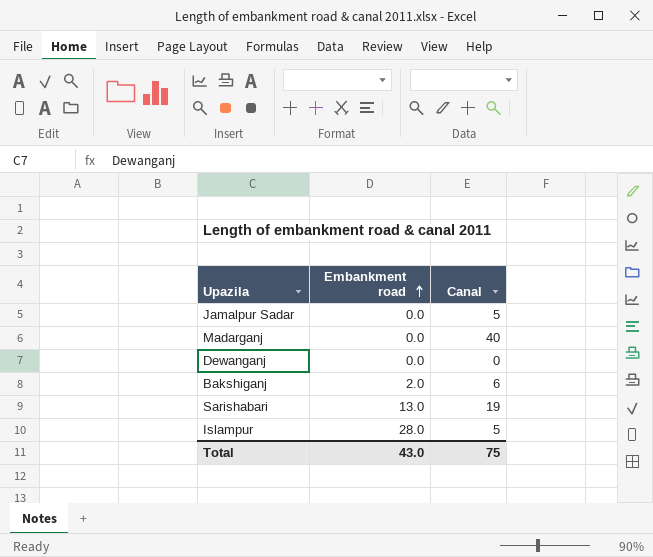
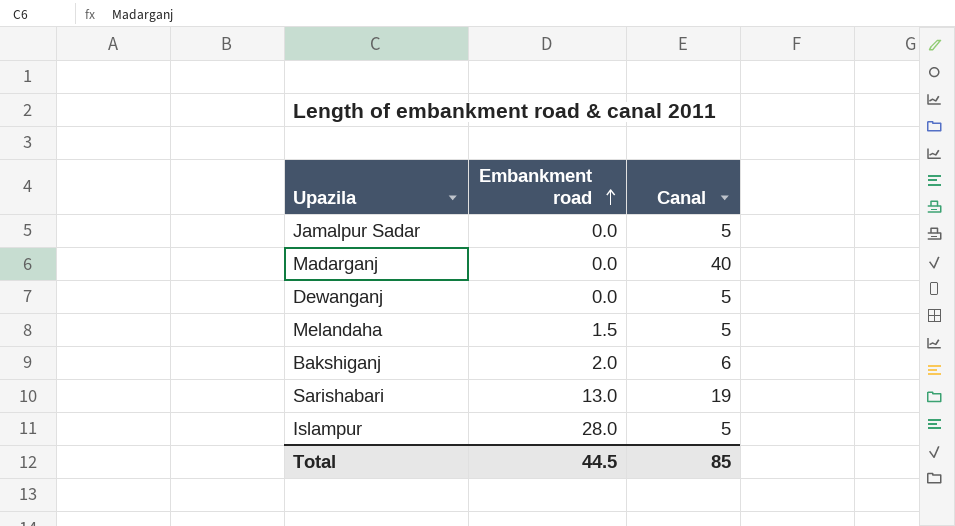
Dewanganj | Canal: 0 -> 5
row Melandaha: none -> 1.5 | 5
Total | Embankment road: 43.0 -> 44.5
Total | Canal: 75 -> 85

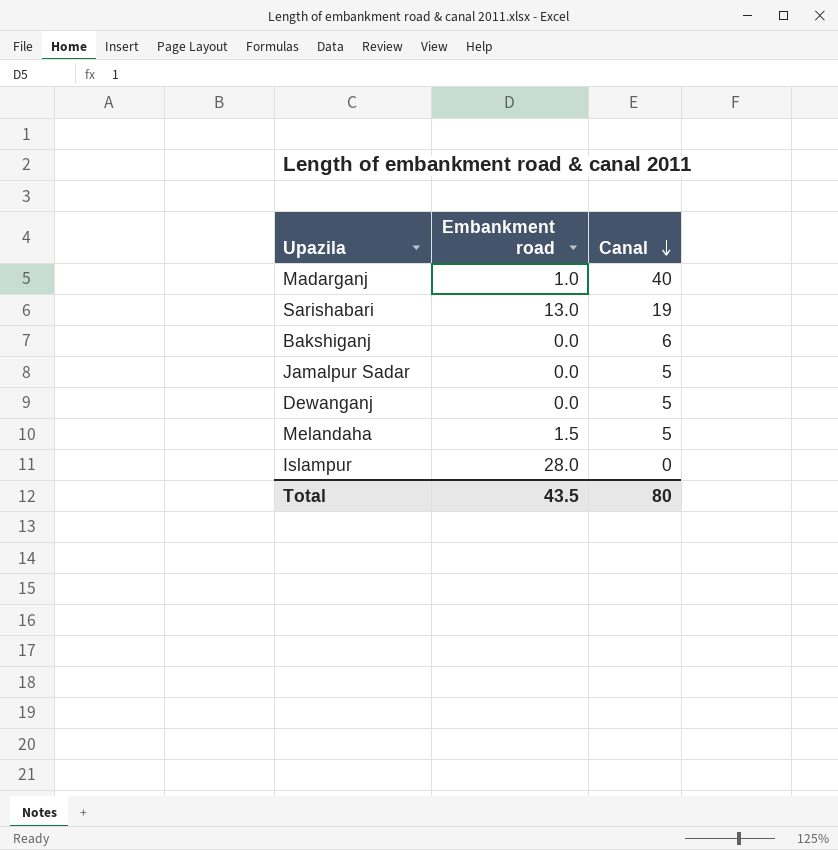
row order: Embankment road ascending -> Canal descending
Madarganj | Embankment road: 0.0 -> 1.0
Bakshiganj | Embankment road: 2.0 -> 0.0
Islampur | Canal: 5 -> 0
Total | Embankment road: 44.5 -> 43.5
Total | Canal: 85 -> 80

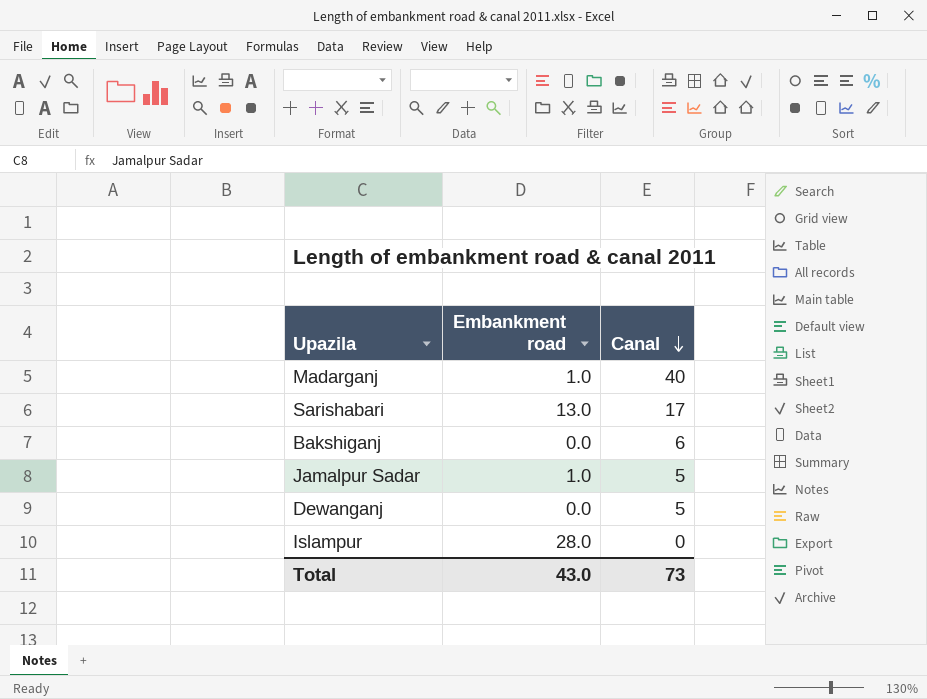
row Melandaha: 1.5 | 5 -> none
Sarishabari | Canal: 19 -> 17
Jamalpur Sadar | Embankment road: 0.0 -> 1.0
Total | Embankment road: 43.5 -> 43.0
Total | Canal: 80 -> 73

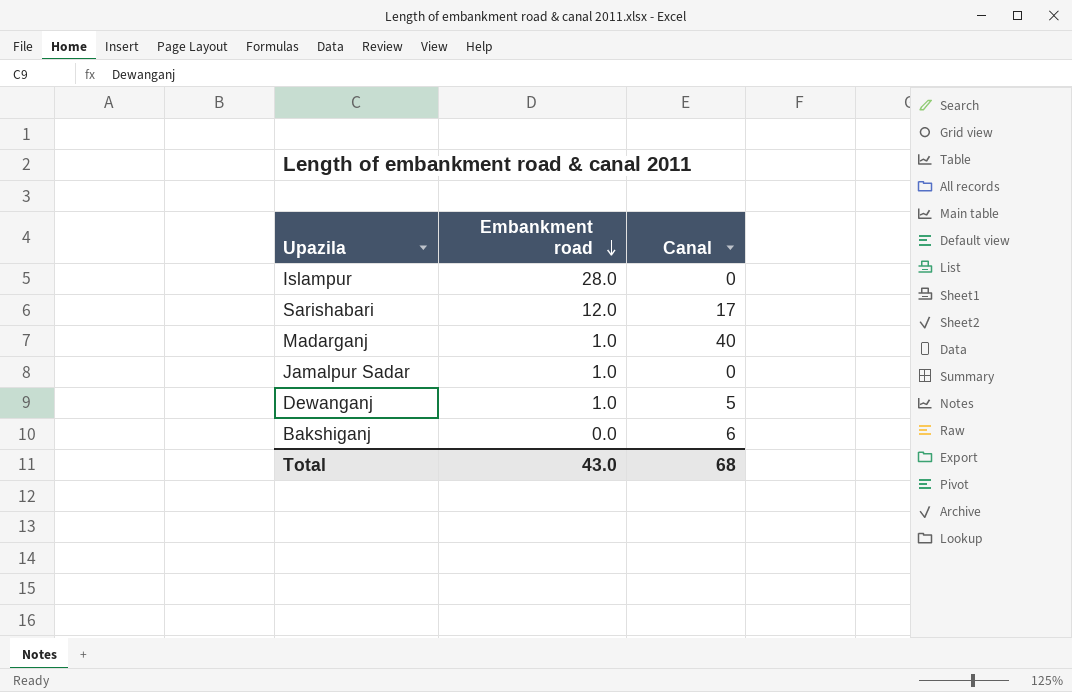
row order: Canal descending -> Embankment road descending
Sarishabari | Embankment road: 13.0 -> 12.0
Jamalpur Sadar | Canal: 5 -> 0
Dewanganj | Embankment road: 0.0 -> 1.0
Total | Canal: 73 -> 68

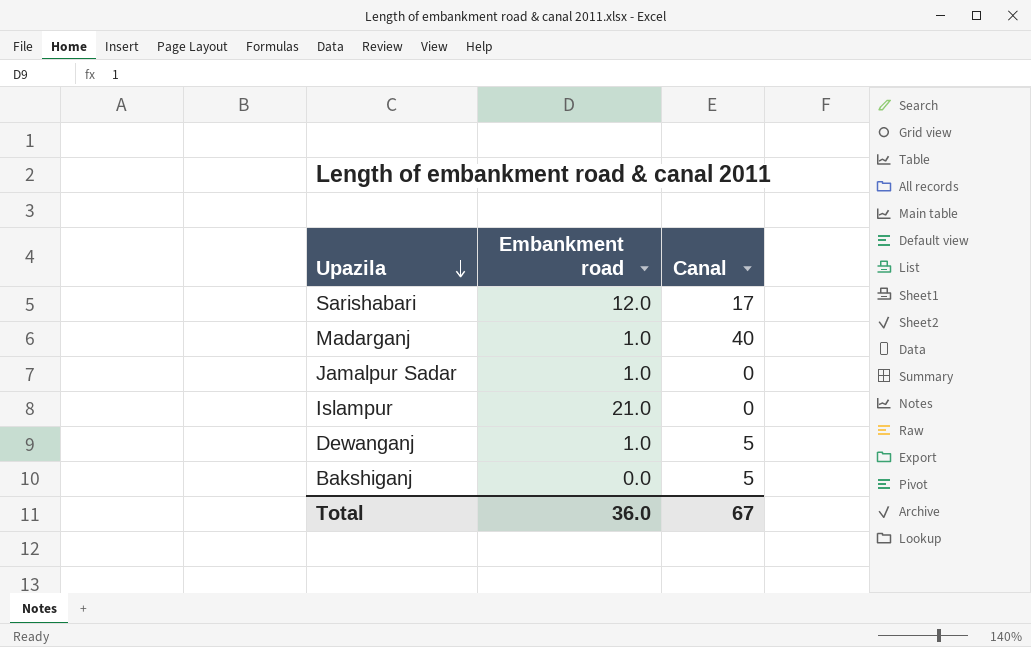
row order: Embankment road descending -> Upazila descending
Islampur | Embankment road: 28.0 -> 21.0
Bakshiganj | Canal: 6 -> 5
Total | Embankment road: 43.0 -> 36.0
Total | Canal: 68 -> 67

